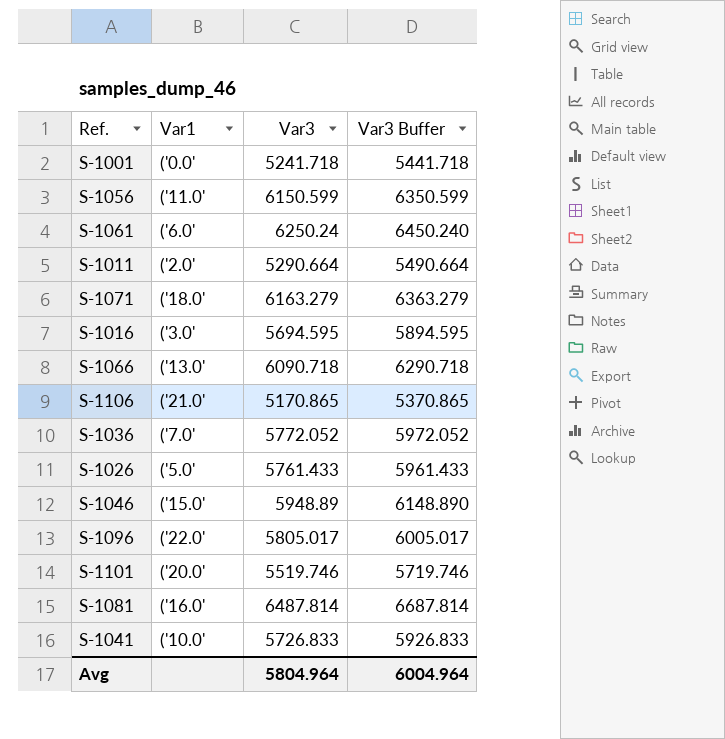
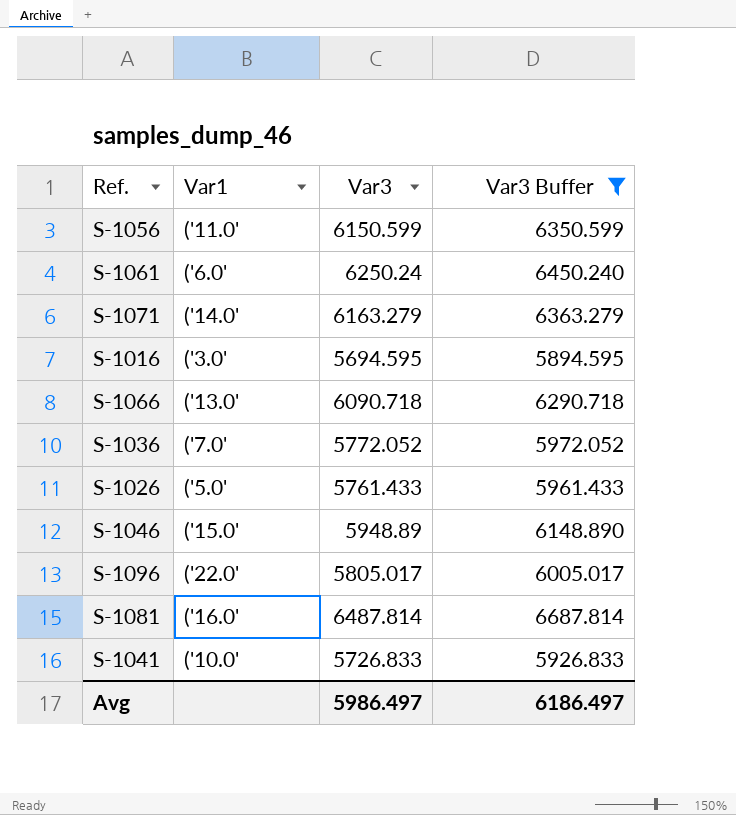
filter: none -> Var3 Buffer >= 5894.595
S-1071 | Var1: ('18.0' -> ('14.0'
Avg | Var3: 5804.964 -> 5986.497
Avg | Var3 Buffer: 6004.964 -> 6186.497

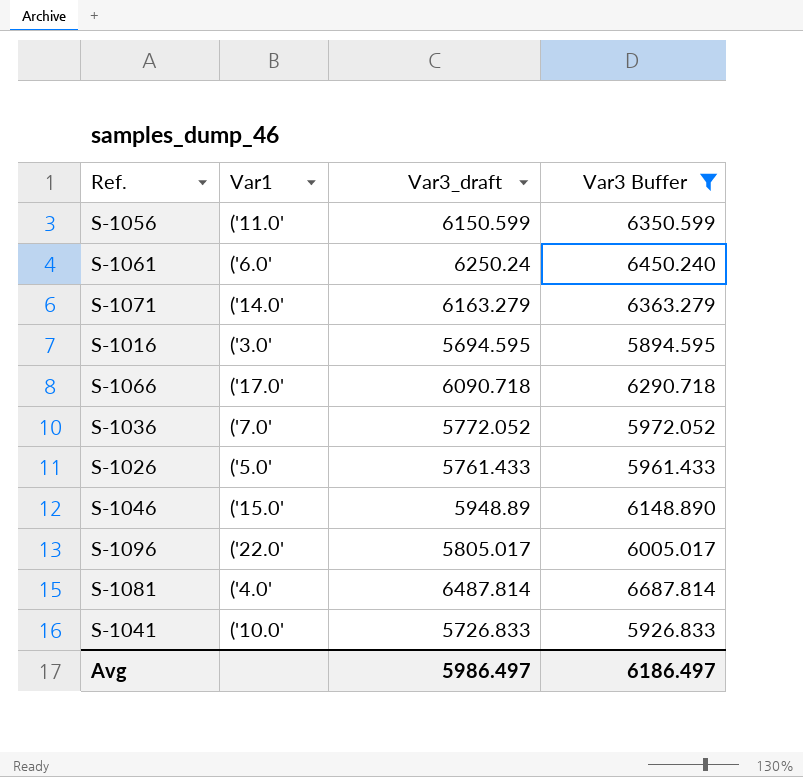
column name: Var3 -> Var3_draft
S-1066 | Var1: ('13.0' -> ('17.0'
S-1081 | Var1: ('16.0' -> ('4.0'

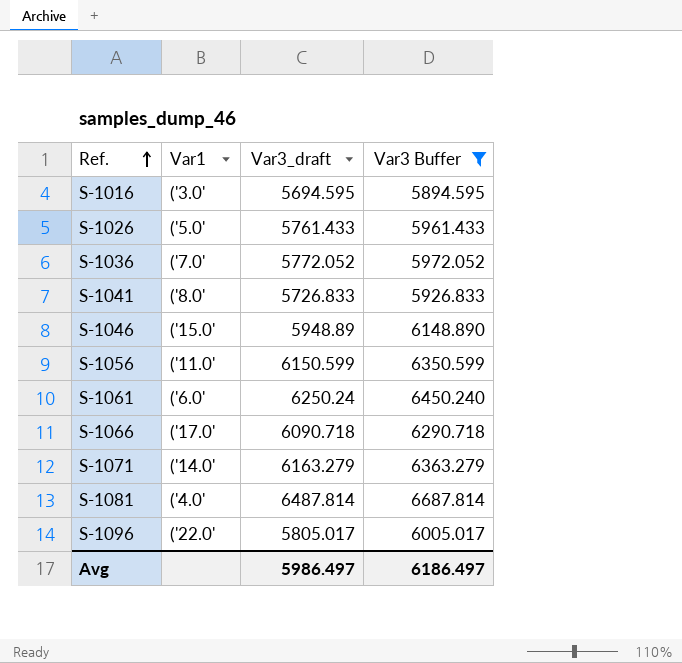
row order: none -> Ref. ascending
S-1041 | Var1: ('10.0' -> ('8.0'

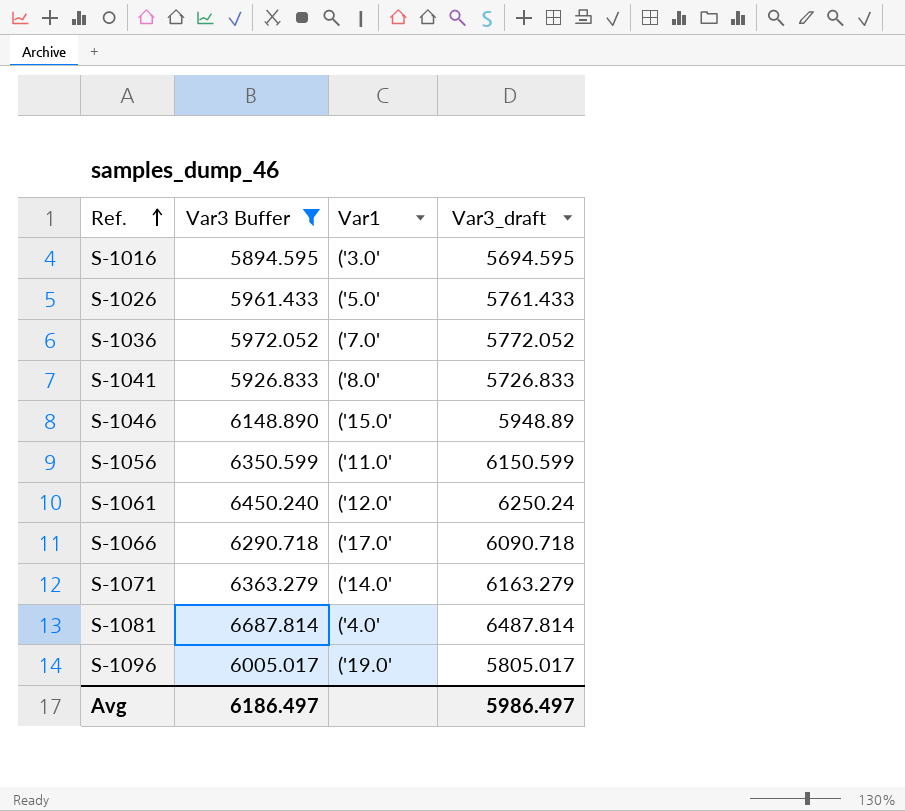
column Var3 Buffer | position: 4 -> 2
S-1061 | Var1: ('6.0' -> ('12.0'
S-1096 | Var1: ('22.0' -> ('19.0'

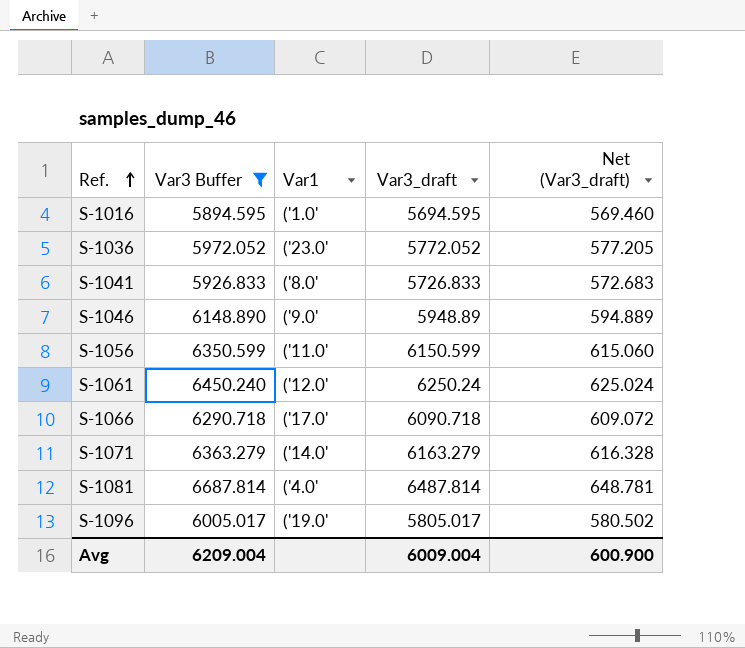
column Net (Var3_draft) | formula: none -> [Var3_draft] * 0.1
row S-1026: 5961.433 | ('5.0' | 5761.433 -> none
S-1016 | Var1: ('3.0' -> ('1.0'
S-1036 | Var1: ('7.0' -> ('23.0'
S-1046 | Var1: ('15.0' -> ('9.0'
Avg | Var3 Buffer: 6186.497 -> 6209.004
Avg | Var3_draft: 5986.497 -> 6009.004

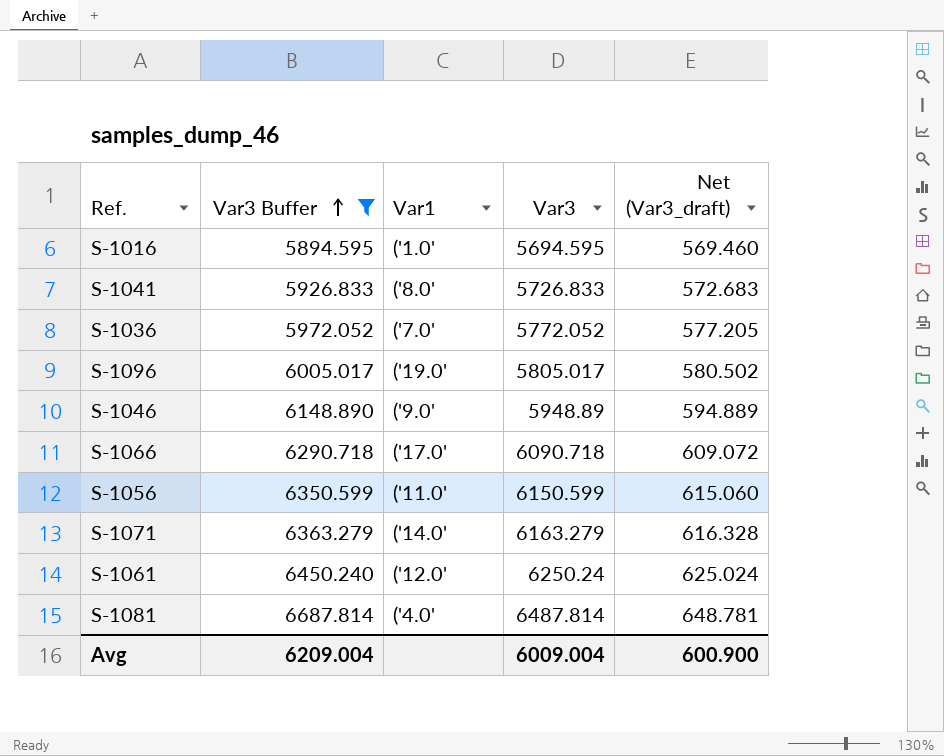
row order: Ref. ascending -> Var3 Buffer ascending
column name: Var3_draft -> Var3
S-1036 | Var1: ('23.0' -> ('7.0'

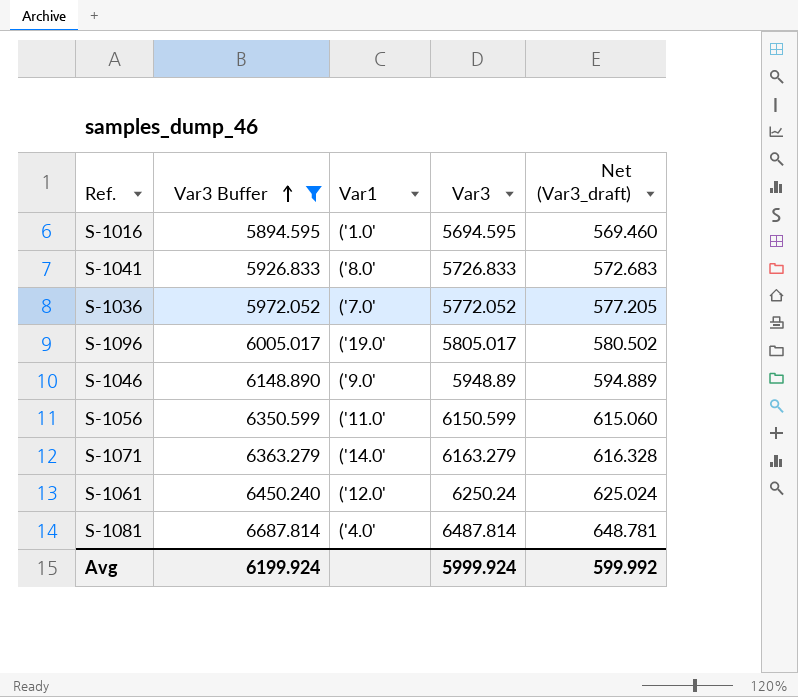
row S-1066: 6290.718 | ('17.0' | 6090.718 | 609.072 -> none
Avg | Var3 Buffer: 6209.004 -> 6199.924
Avg | Var3: 6009.004 -> 5999.924
Avg | Net (Var3_draft): 600.900 -> 599.992

